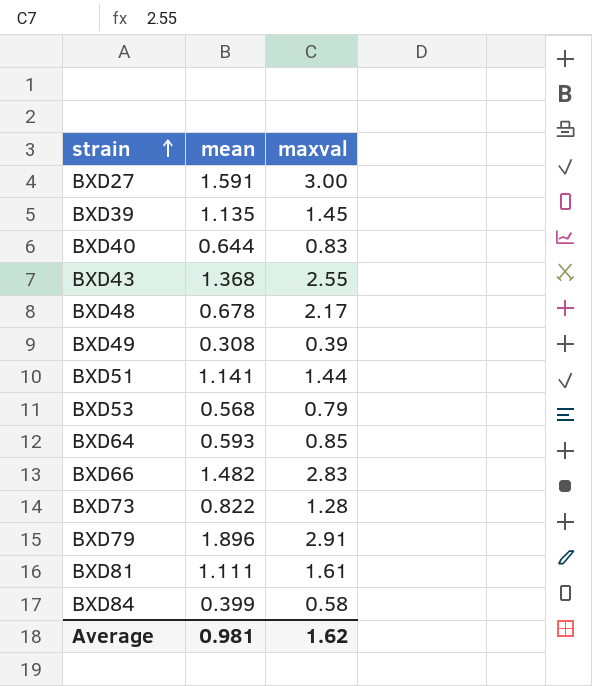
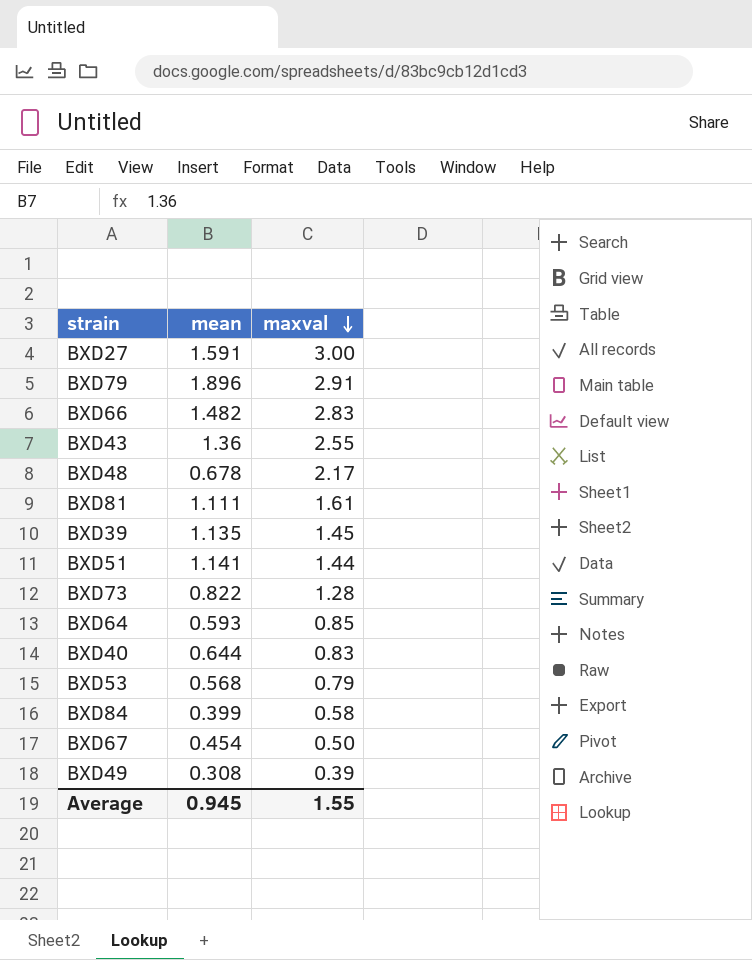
row order: strain ascending -> maxval descending
BXD43 | mean: 1.368 -> 1.36
row BXD67: none -> 0.454 | 0.50
Average | mean: 0.981 -> 0.945
Average | maxval: 1.62 -> 1.55

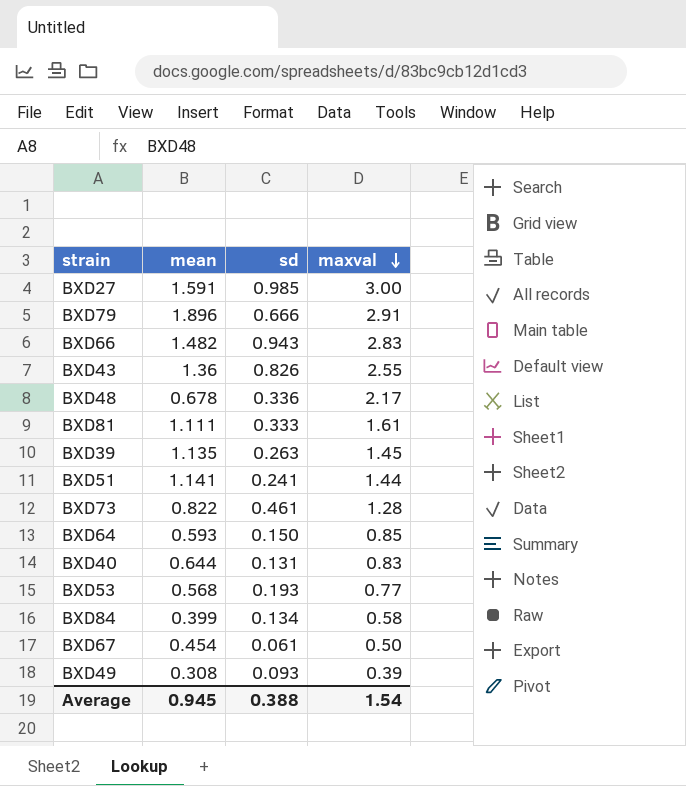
column sd | position: none -> 3
BXD53 | maxval: 0.79 -> 0.77
Average | maxval: 1.55 -> 1.54

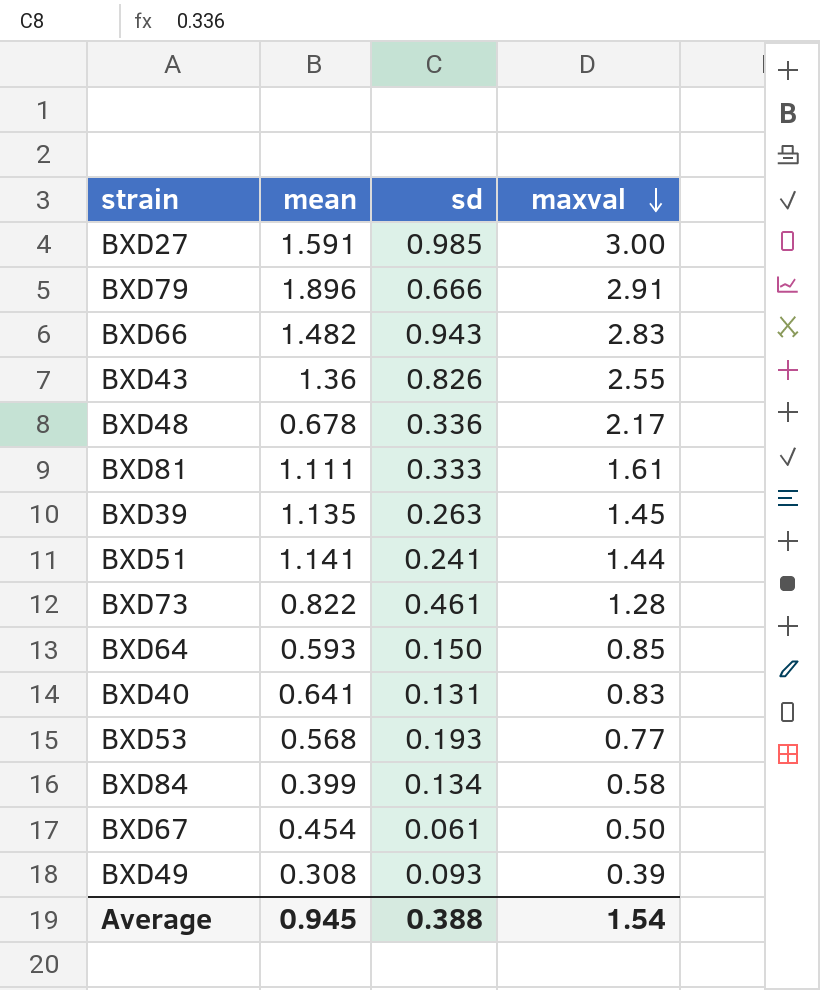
BXD40 | mean: 0.644 -> 0.641

